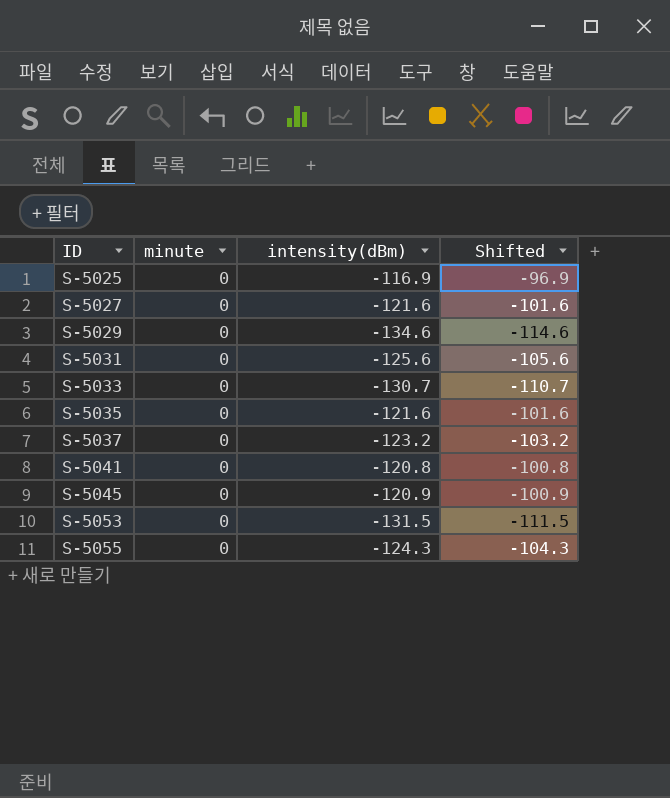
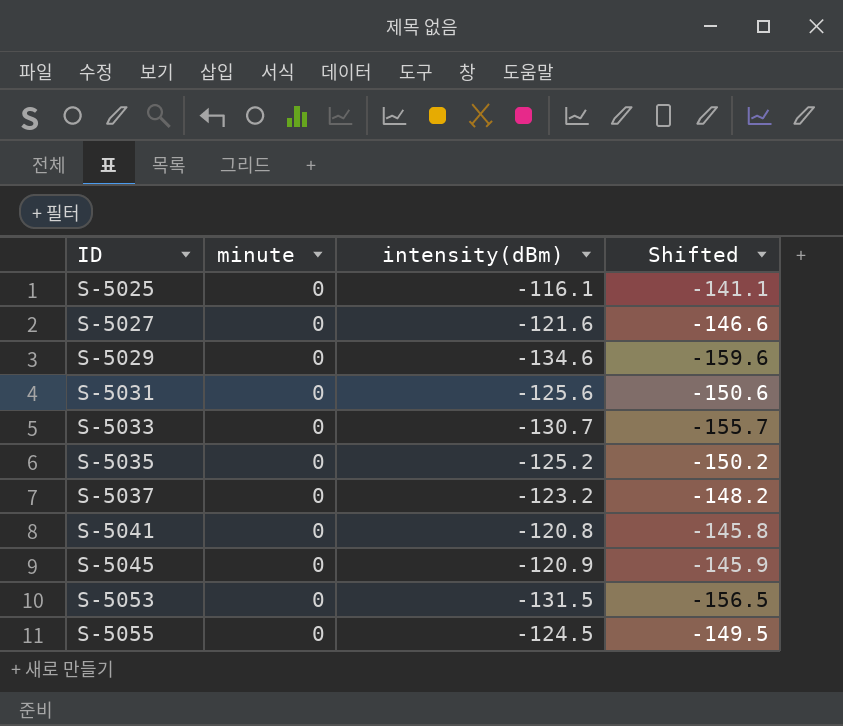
column Shifted | formula: [intensity(dBm)] + 20 -> [intensity(dBm)] - 25
S-5025 | intensity(dBm): -116.9 -> -116.1
S-5035 | intensity(dBm): -121.6 -> -125.2
S-5055 | intensity(dBm): -124.3 -> -124.5

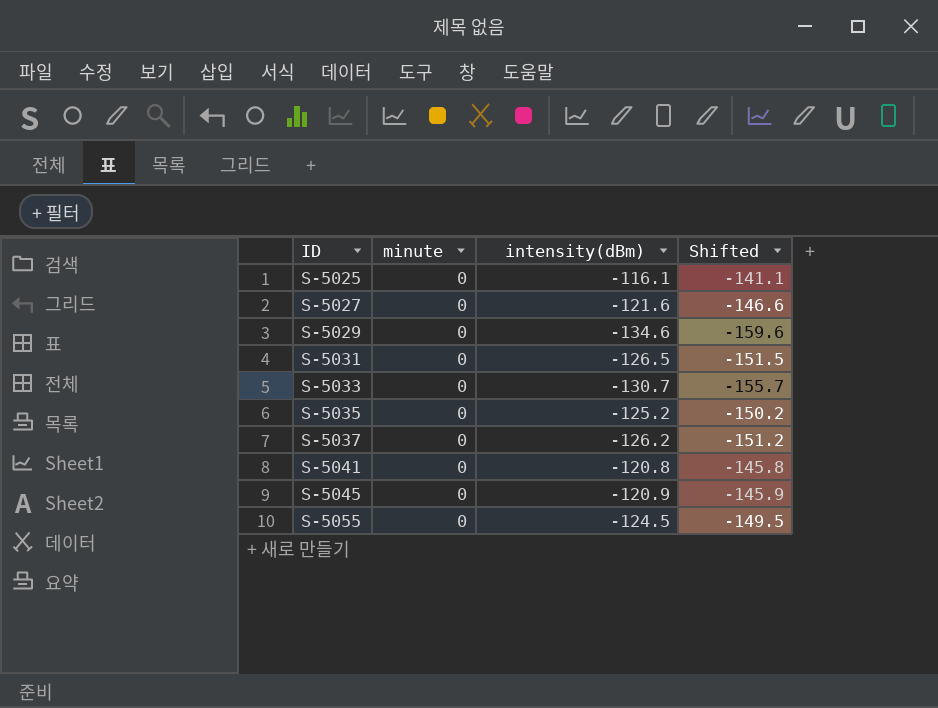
row S-5053: 0 | -131.5 | -156.5 -> none
S-5031 | intensity(dBm): -125.6 -> -126.5
S-5031 | Shifted: -150.6 -> -151.5
S-5037 | intensity(dBm): -123.2 -> -126.2
S-5037 | Shifted: -148.2 -> -151.2

